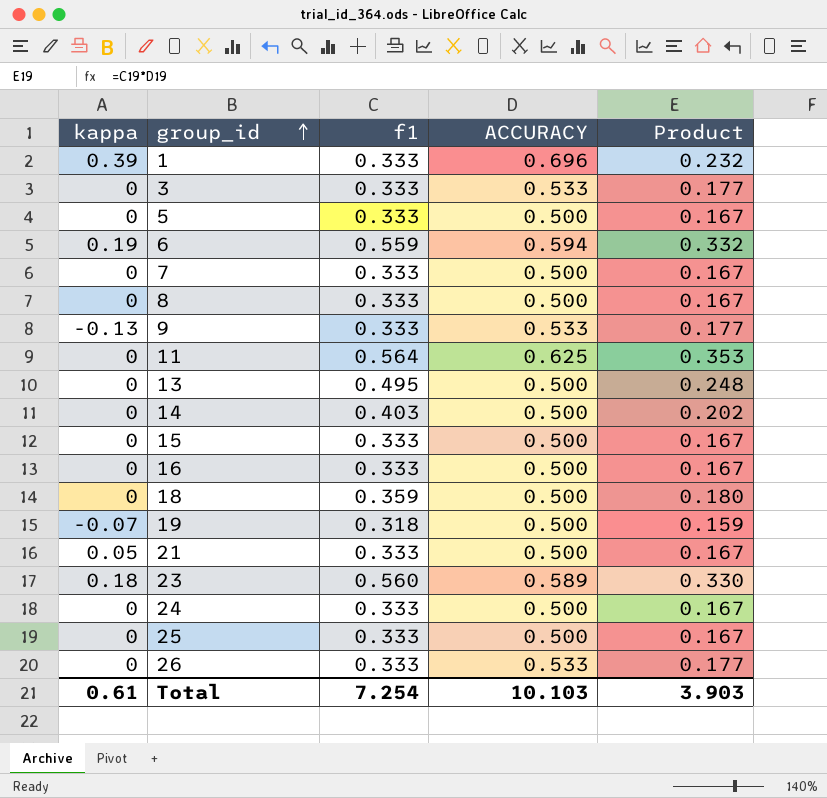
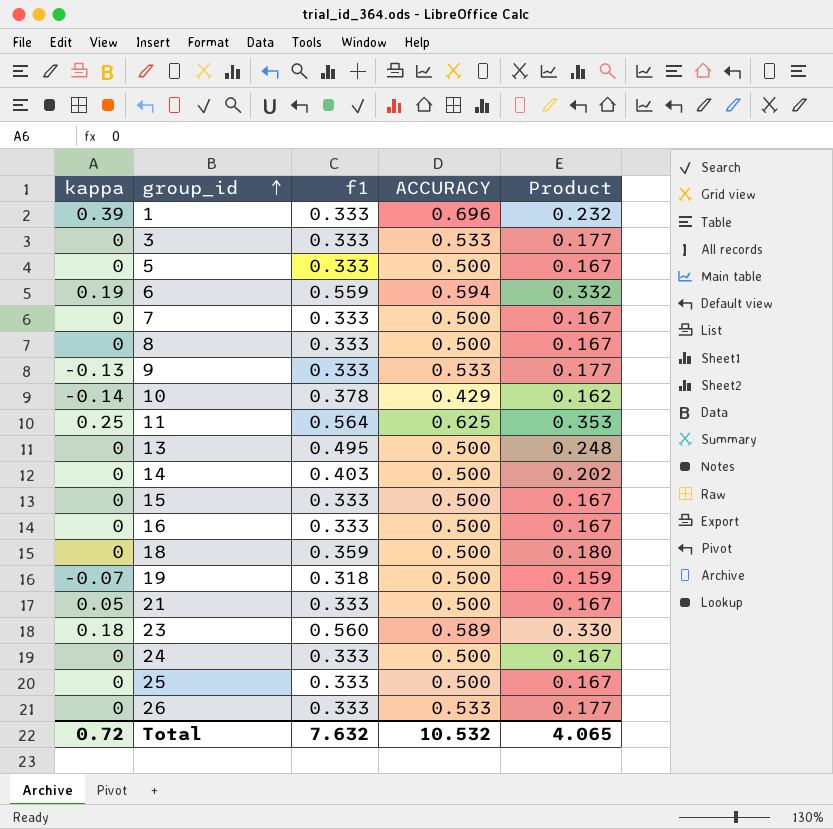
row 10: none -> -0.14 | 0.378 | 0.429 | 0.162
11 | kappa: 0 -> 0.25
Total | kappa: 0.61 -> 0.72
Total | f1: 7.254 -> 7.632
Total | ACCURACY: 10.103 -> 10.532
Total | Product: 3.903 -> 4.065

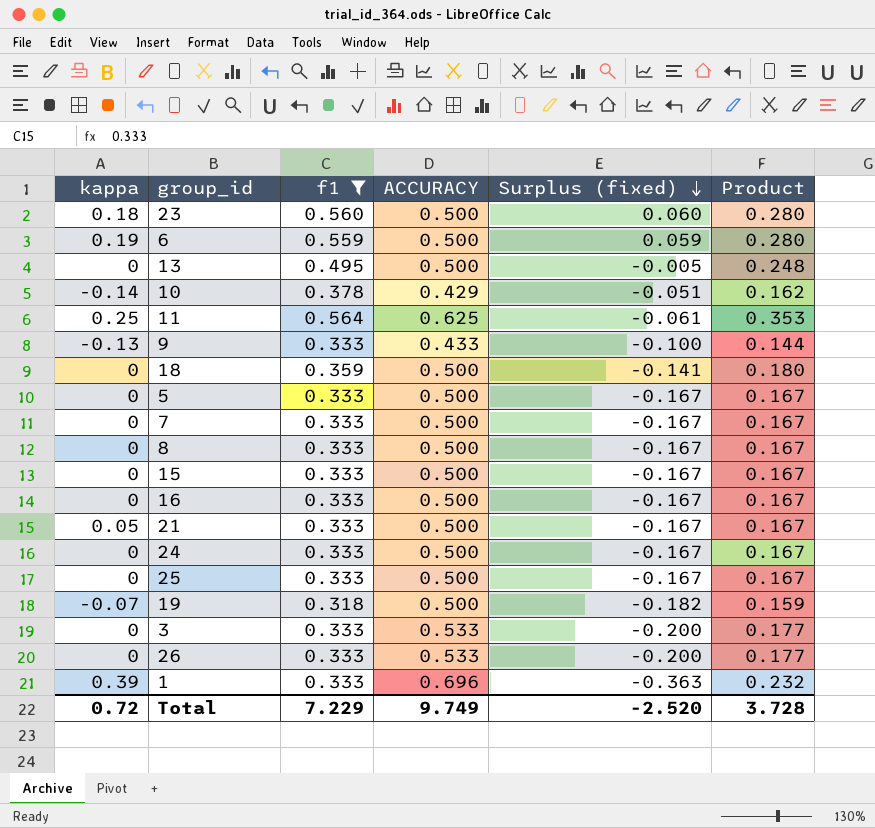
filter: none -> f1 != 0.403
row order: group_id ascending -> Surplus (fixed) descending
column Surplus (fixed) | formula: none -> [f1] - [ACCURACY]
23 | ACCURACY: 0.589 -> 0.500
23 | Product: 0.330 -> 0.280
6 | ACCURACY: 0.594 -> 0.500
6 | Product: 0.332 -> 0.280
9 | ACCURACY: 0.533 -> 0.433
9 | Product: 0.177 -> 0.144
Total | f1: 7.632 -> 7.229
Total | ACCURACY: 10.532 -> 9.749
Total | Product: 4.065 -> 3.728

